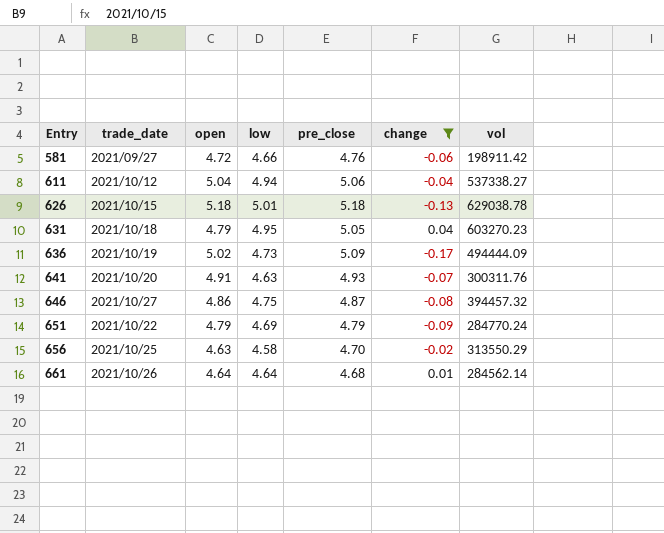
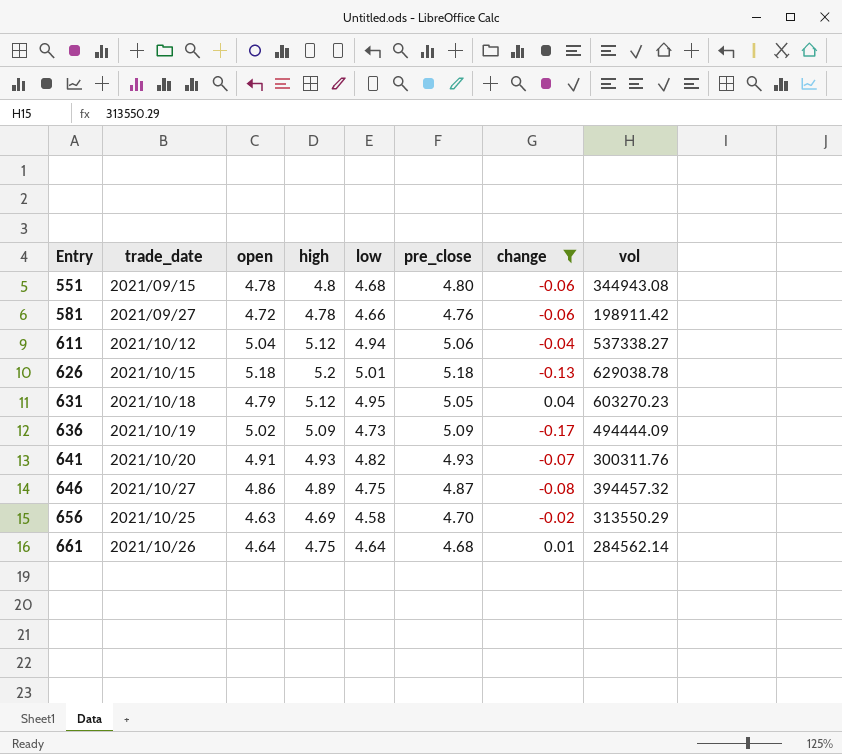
column high | position: none -> 4
row 651: 2021/10/22 | 4.79 | 4.69 | 4.79 | -0.09 | 284770.24 -> none
row 551: none -> 2021/09/15 | 4.78 | 4.8 | 4.68 | 4.80 | -0.06 | 344943.08
641 | low: 4.63 -> 4.82

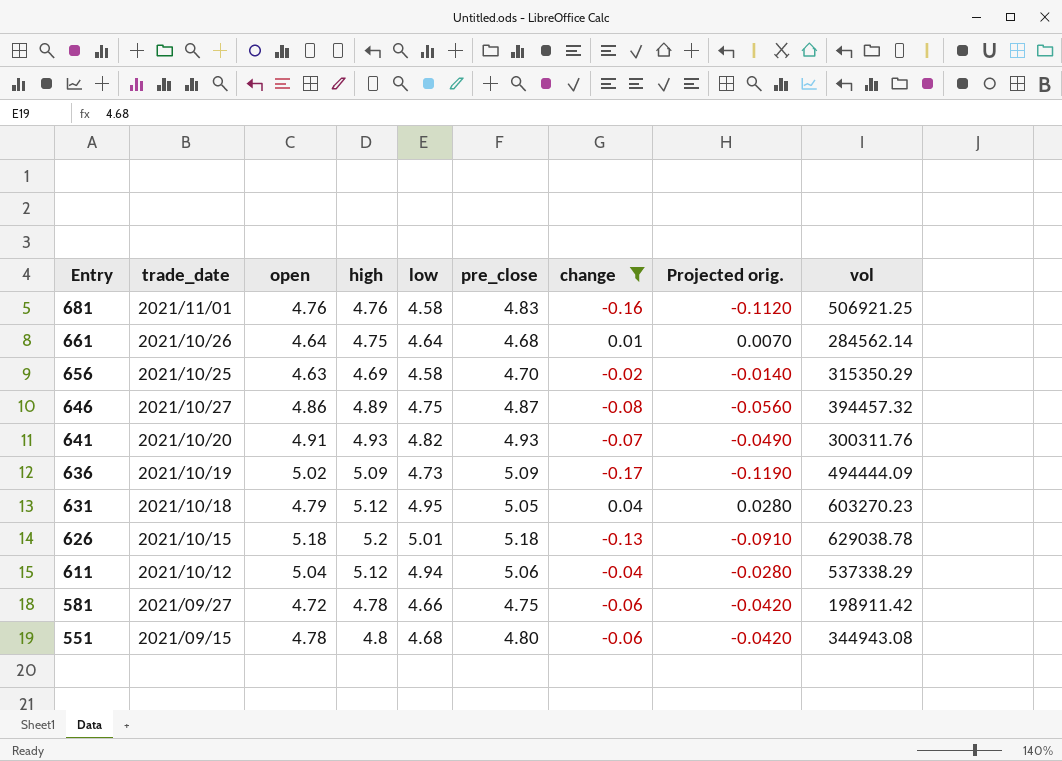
row order: Entry ascending -> Entry descending
column Projected orig. | formula: none -> [change] * 0.7
row 681: none -> 2021/11/01 | 4.76 | 4.76 | 4.58 | 4.83 | -0.16 | -0.1120 | 506921.25
656 | vol: 313550.29 -> 315350.29
611 | vol: 537338.27 -> 537338.29
581 | pre_close: 4.76 -> 4.75

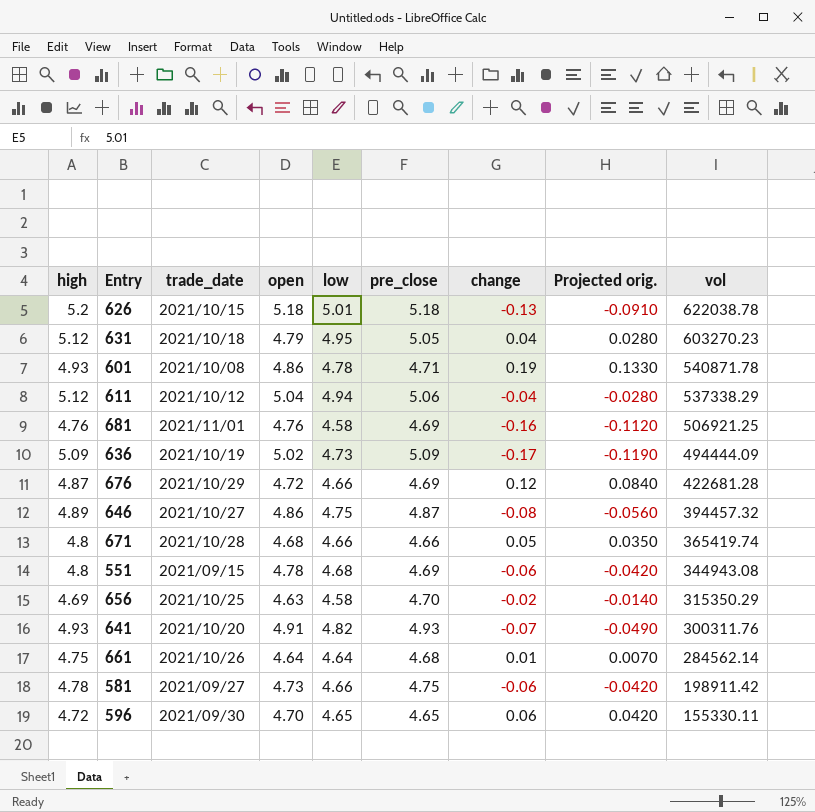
filter: change <= 0.04 -> none
row order: Entry descending -> vol descending
column high | position: 4 -> 1
626 | vol: 629038.78 -> 622038.78
681 | pre_close: 4.83 -> 4.69
551 | pre_close: 4.80 -> 4.69
581 | open: 4.72 -> 4.73

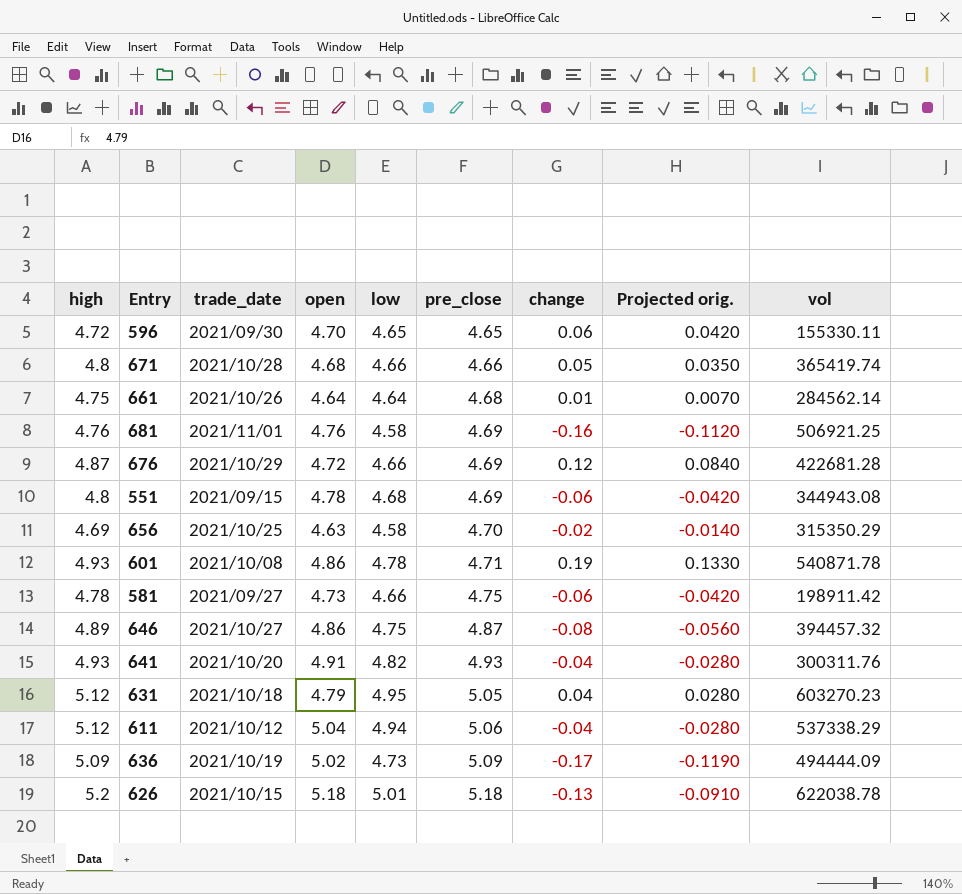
row order: vol descending -> pre_close ascending
641 | change: -0.07 -> -0.04
641 | Projected orig.: -0.0490 -> -0.0280

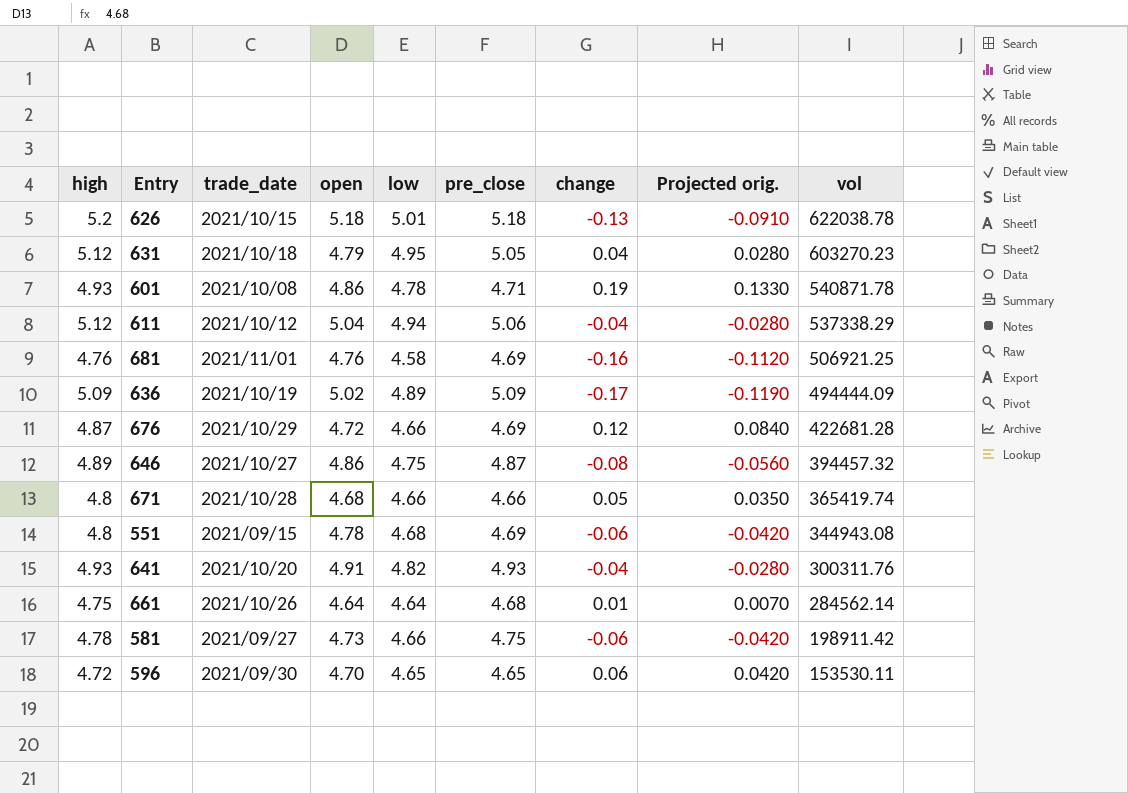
row order: pre_close ascending -> vol descending
row 656: 4.69 | 2021/10/25 | 4.63 | 4.58 | 4.70 | -0.02 | -0.0140 | 315350.29 -> none
636 | low: 4.73 -> 4.89
596 | vol: 155330.11 -> 153530.11

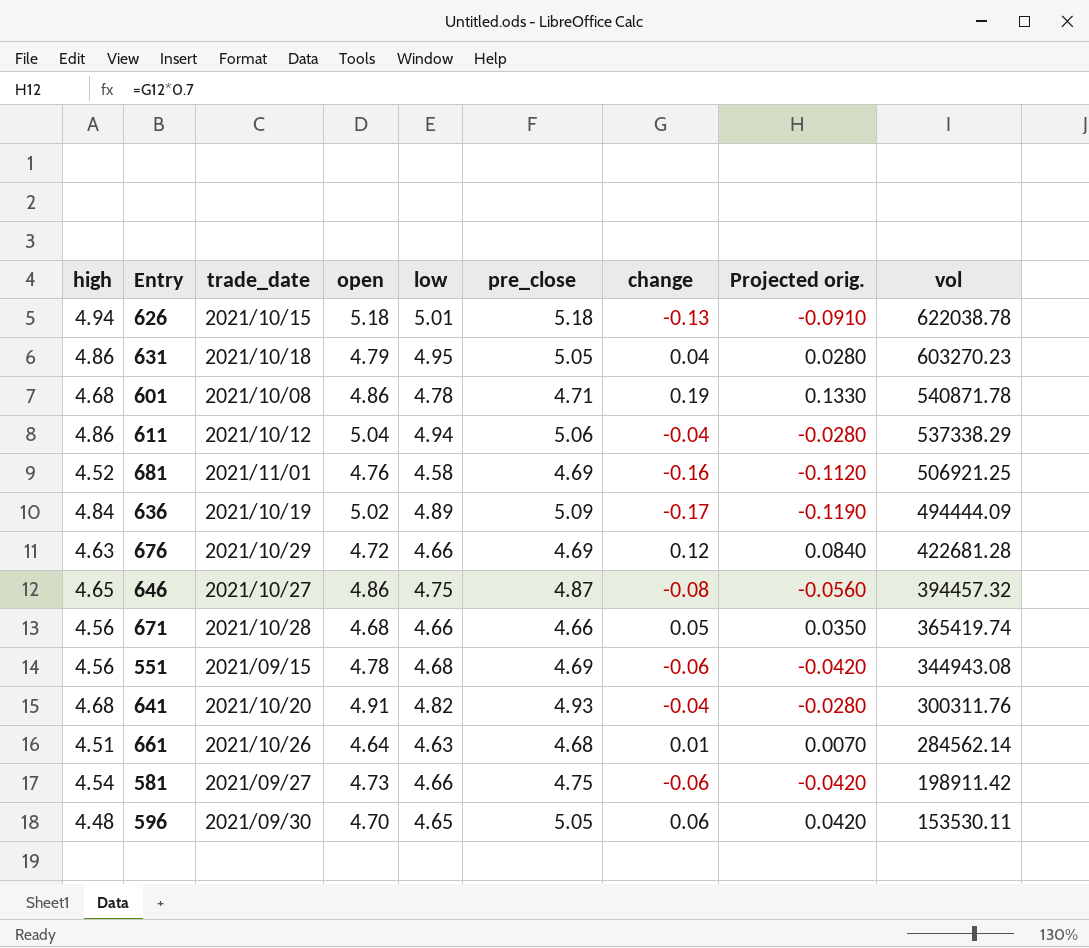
626 | high: 5.2 -> 4.94
631 | high: 5.12 -> 4.86
601 | high: 4.93 -> 4.68
611 | high: 5.12 -> 4.86
681 | high: 4.76 -> 4.52
636 | high: 5.09 -> 4.84
676 | high: 4.87 -> 4.63
646 | high: 4.89 -> 4.65
671 | high: 4.8 -> 4.56
551 | high: 4.8 -> 4.56
641 | high: 4.93 -> 4.68
661 | high: 4.75 -> 4.51
661 | low: 4.64 -> 4.63
581 | high: 4.78 -> 4.54
596 | high: 4.72 -> 4.48
596 | pre_close: 4.65 -> 5.05

